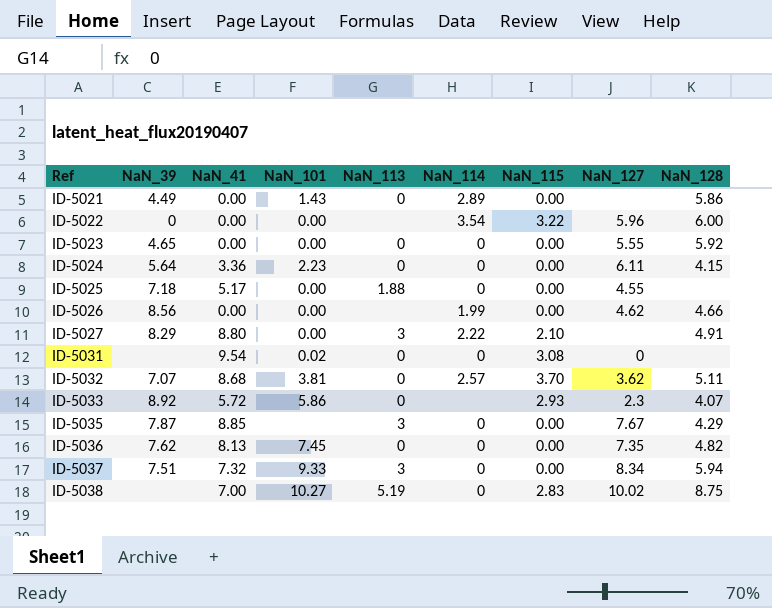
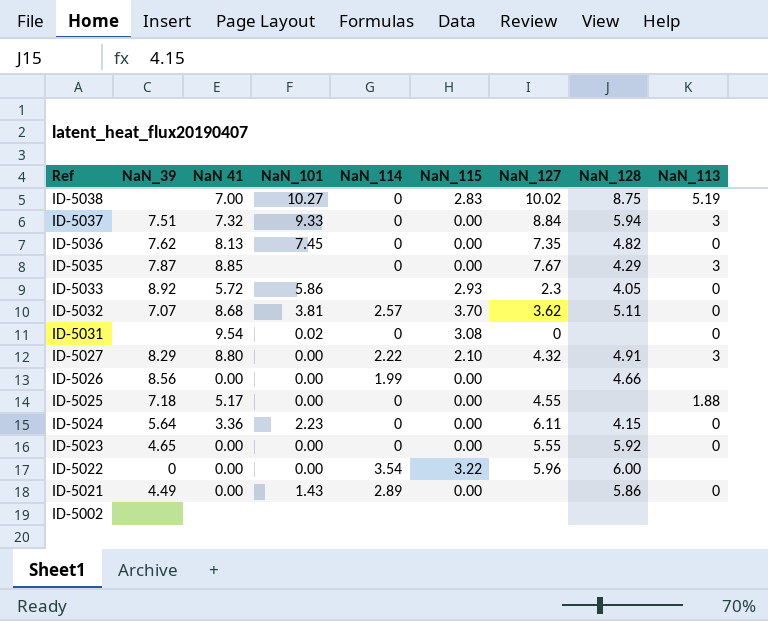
row order: Ref ascending -> Ref descending
column name: NaN_41 -> NaN 41
column NaN_113 | position: 5 -> 9
ID-5037 | NaN_127: 8.34 -> 8.84
ID-5033 | NaN_128: 4.07 -> 4.05
ID-5027 | NaN_127: none -> 4.32
ID-5026 | NaN_127: 4.62 -> none
row ID-5002: none -> none | none | none | none | none | none | none | none

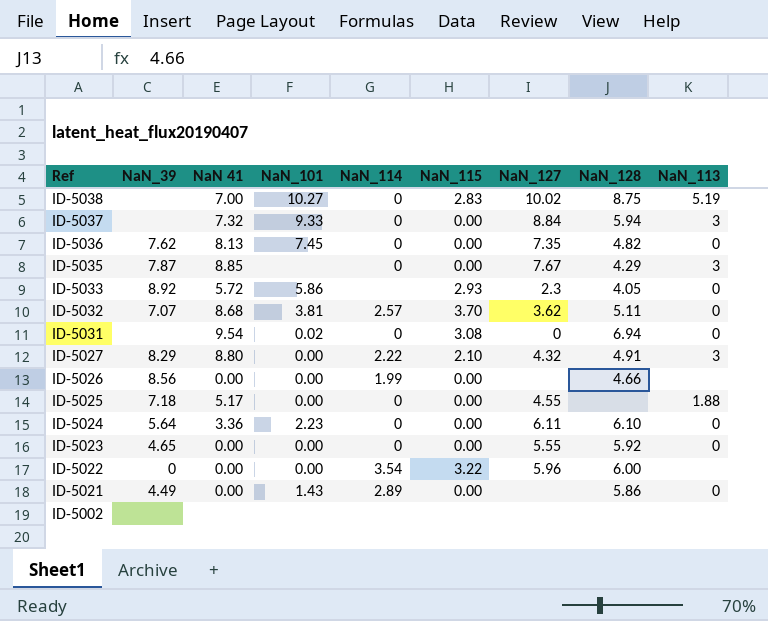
ID-5037 | NaN_39: 7.51 -> none
ID-5031 | NaN_128: none -> 6.94
ID-5024 | NaN_128: 4.15 -> 6.10

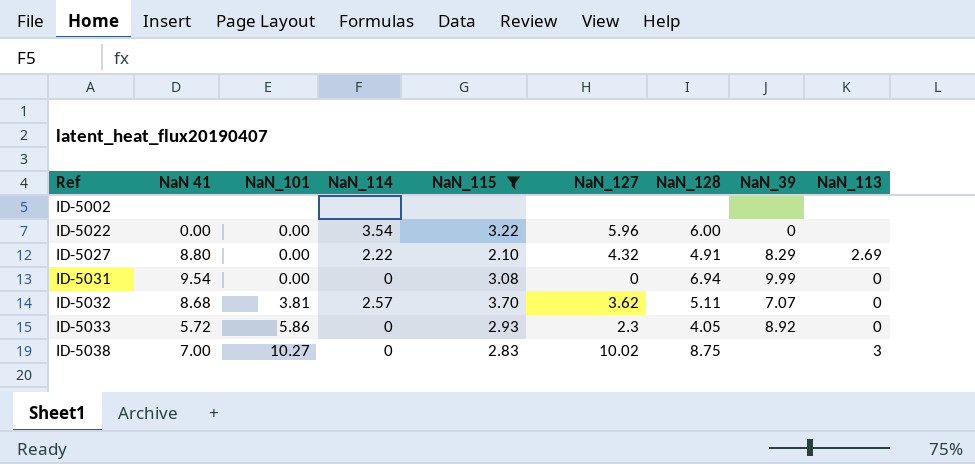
filter: none -> NaN_115 != 0.00
row order: Ref descending -> Ref ascending
column NaN_39 | position: 2 -> 8
ID-5027 | NaN_113: 3 -> 2.69
ID-5031 | NaN_101: 0.02 -> 0.00
ID-5031 | NaN_39: none -> 9.99
ID-5033 | NaN_114: none -> 0
ID-5038 | NaN_113: 5.19 -> 3

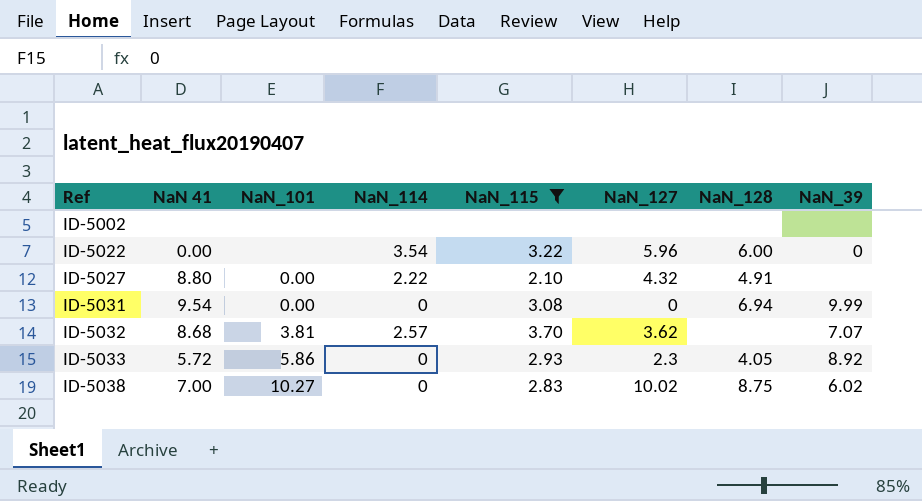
column NaN_113 | position: 9 -> none
ID-5022 | NaN_101: 0.00 -> none
ID-5027 | NaN_39: 8.29 -> none
ID-5032 | NaN_128: 5.11 -> none
ID-5038 | NaN_39: none -> 6.02

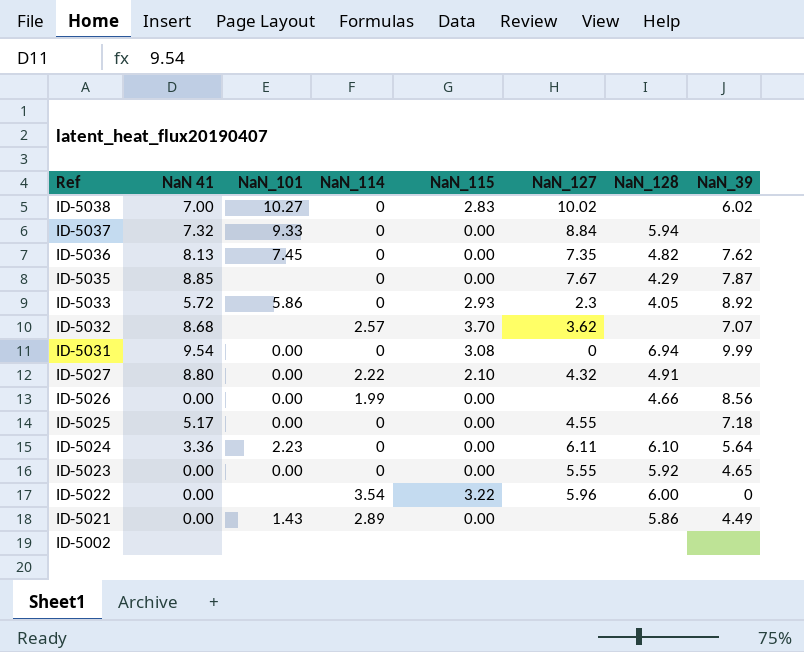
filter: NaN_115 != 0.00 -> none
row order: Ref ascending -> Ref descending
ID-5038 | NaN_128: 8.75 -> none
ID-5032 | NaN_101: 3.81 -> none

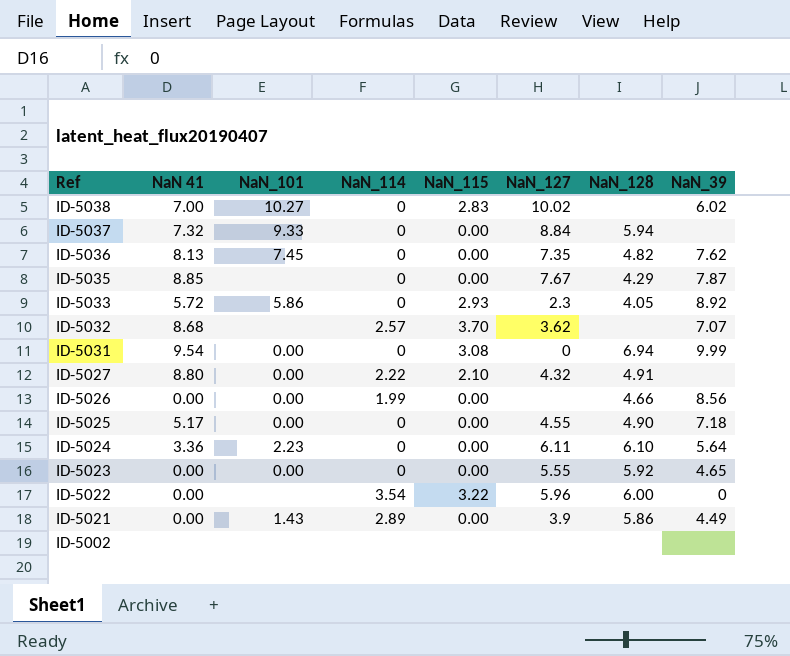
ID-5025 | NaN_128: none -> 4.90
ID-5021 | NaN_127: none -> 3.9

